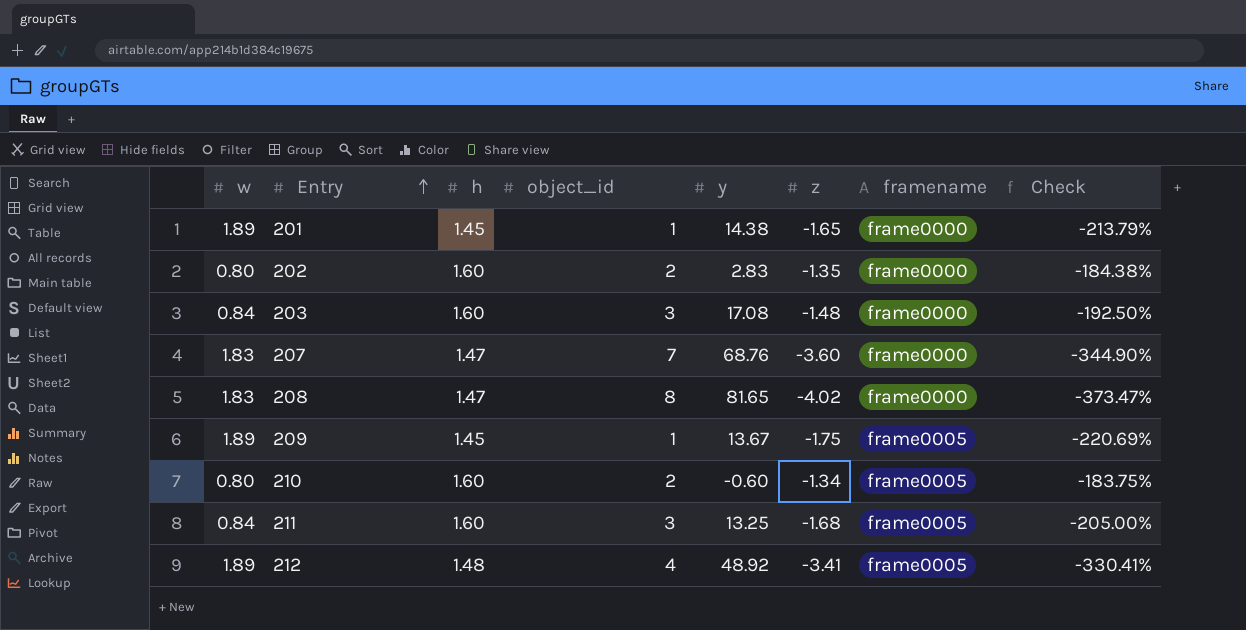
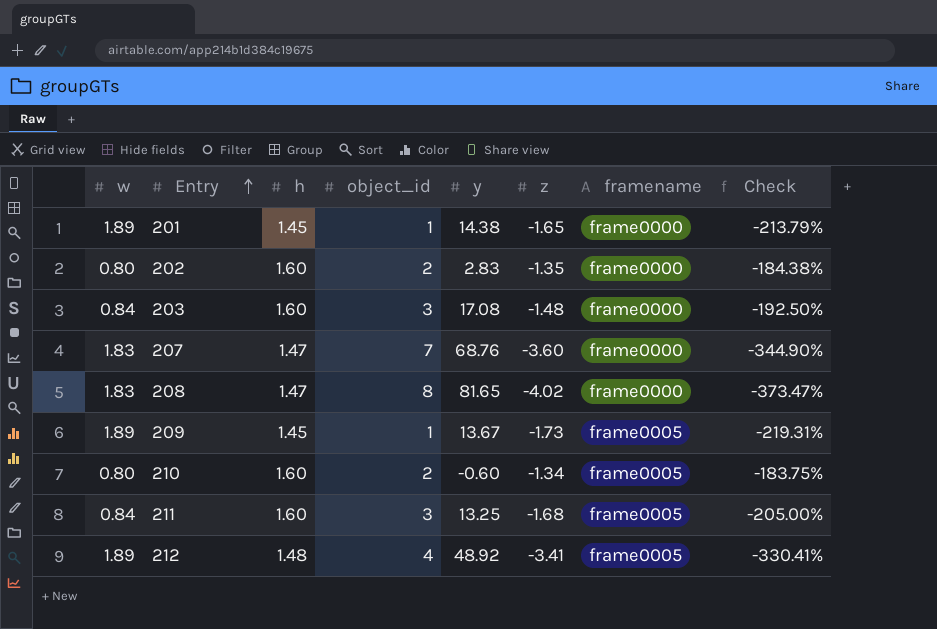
209 | z: -1.75 -> -1.73
209 | Check: -220.69% -> -219.31%

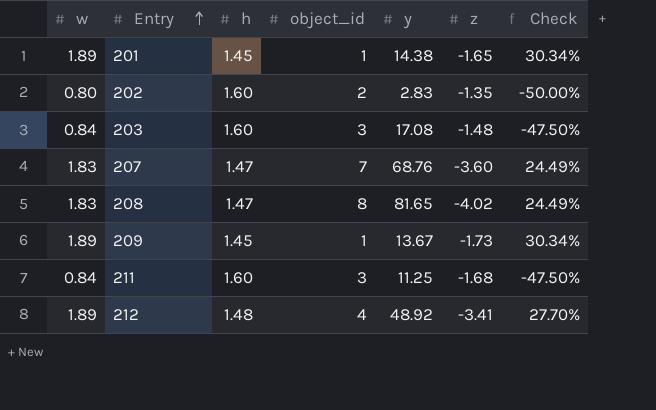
column framename | position: 7 -> none
column Check | formula: ([z] - [h]) / [h] -> ([w] - [h]) / [h]
row 210: 0.80 | 1.60 | 2 | -0.60 | -1.34 | frame0005 | -183.75% -> none
211 | y: 13.25 -> 11.25

